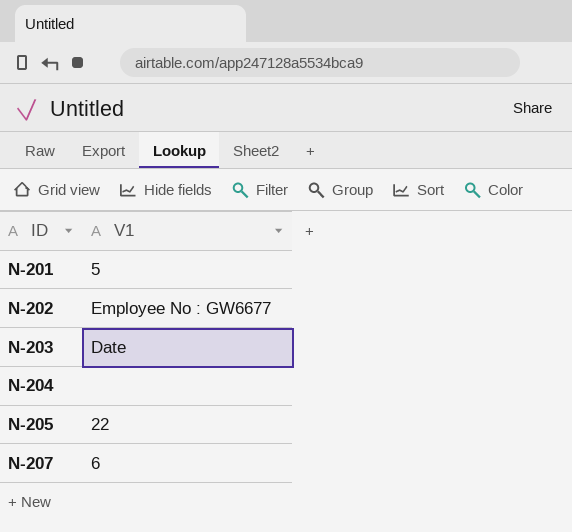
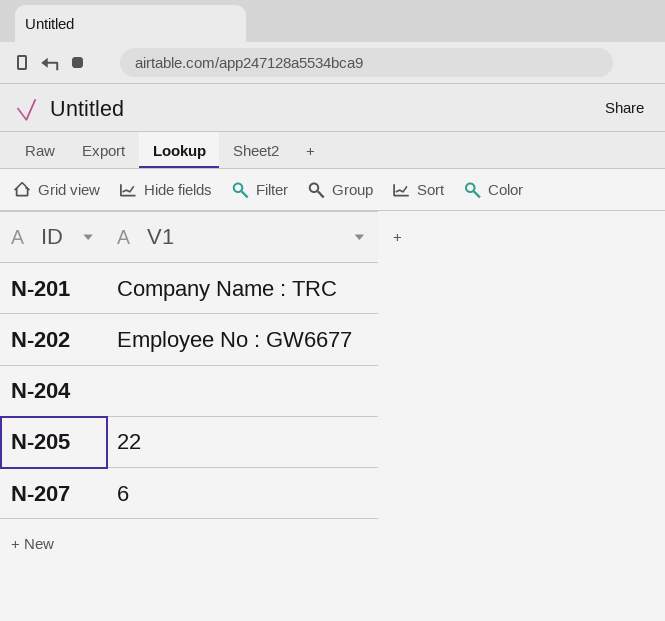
row N-203: Date -> none
N-201 | V1: 5 -> Company Name : TRC

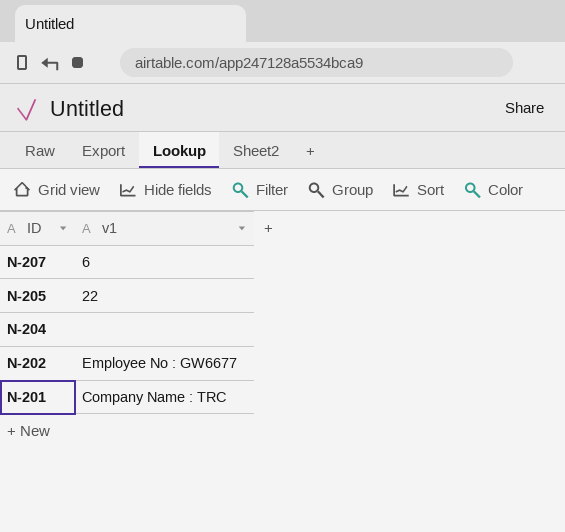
row order: ID ascending -> ID descending
column name: V1 -> v1

